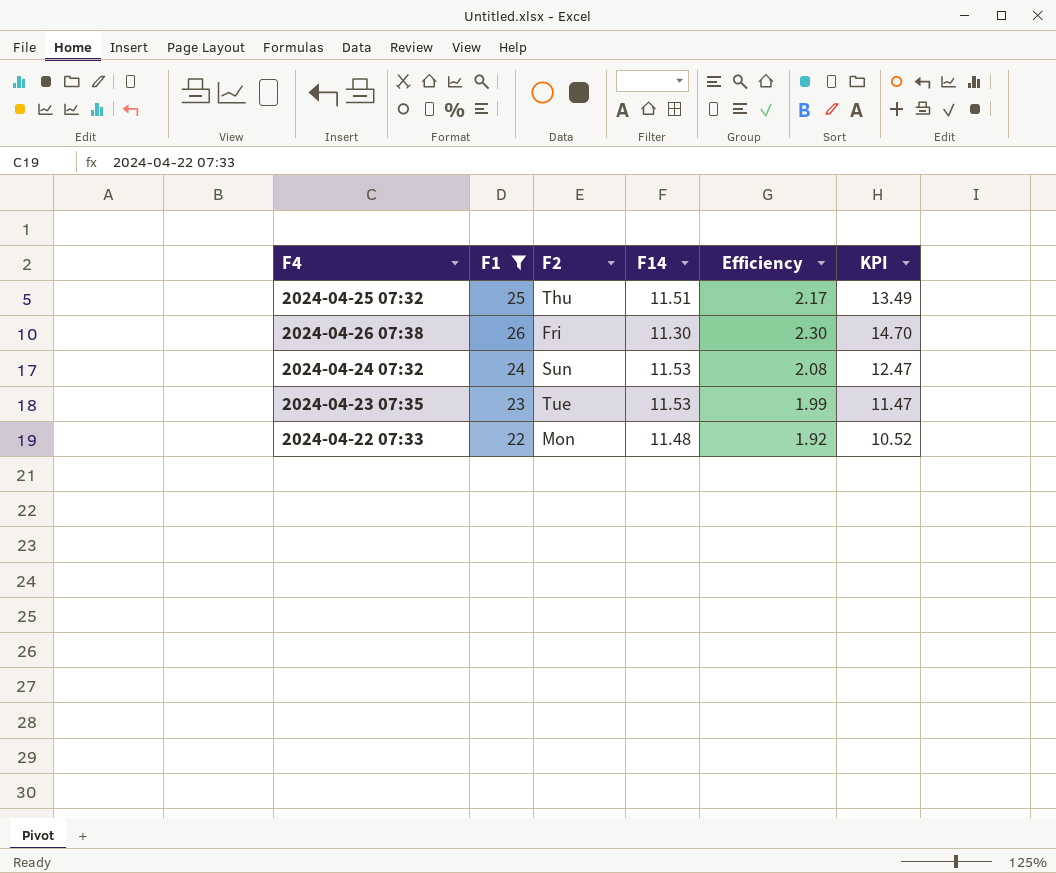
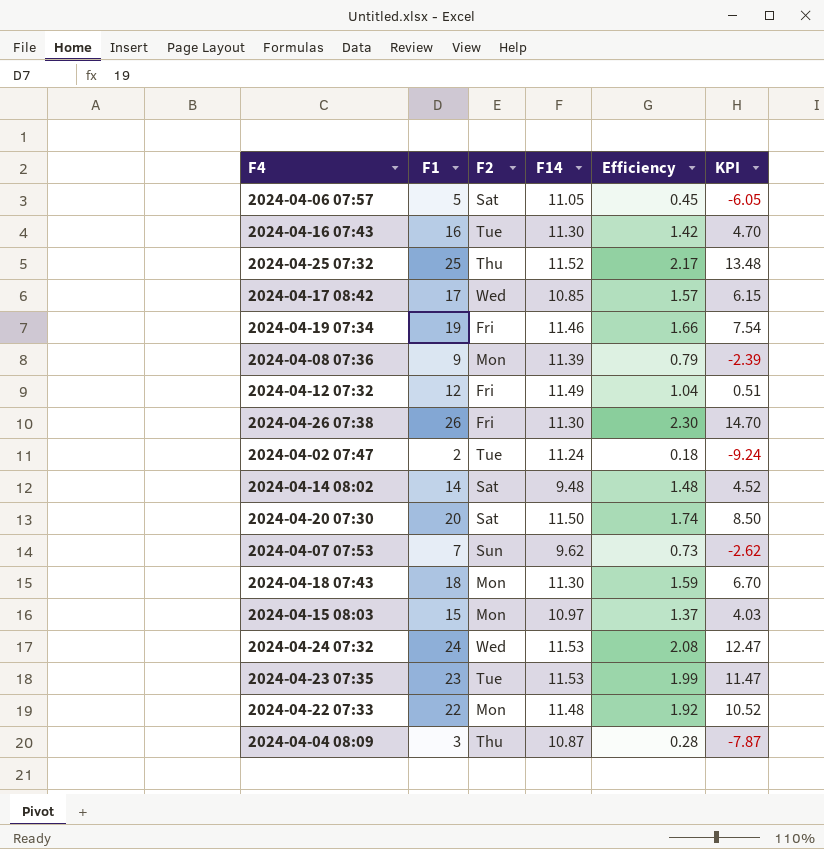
filter: F1 >= 22 -> none
2024-04-25 07:32 | F14: 11.51 -> 11.52
2024-04-25 07:32 | KPI: 13.49 -> 13.48
2024-04-24 07:32 | F2: Sun -> Wed

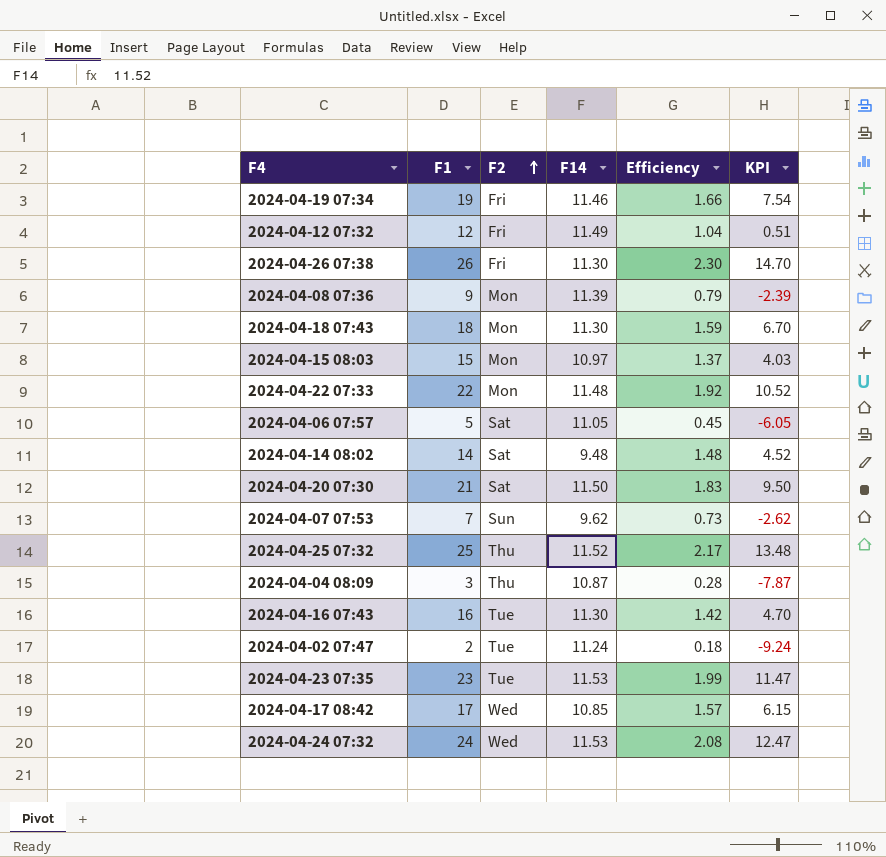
row order: none -> F2 ascending
2024-04-20 07:30 | F1: 20 -> 21
2024-04-20 07:30 | Efficiency: 1.74 -> 1.83
2024-04-20 07:30 | KPI: 8.50 -> 9.50

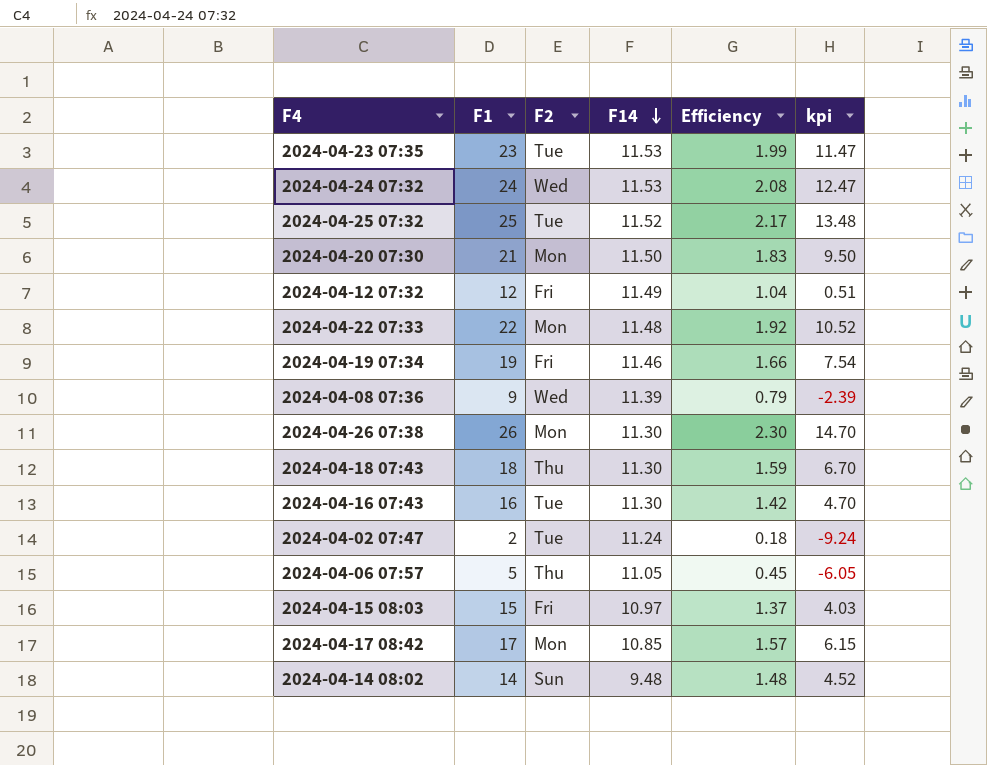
row order: F2 ascending -> F14 descending
column name: KPI -> kpi
row 2024-04-07 07:53: 7 | Sun | 9.62 | 0.73 | -2.62 -> none
row 2024-04-04 08:09: 3 | Thu | 10.87 | 0.28 | -7.87 -> none
2024-04-25 07:32 | F2: Thu -> Tue
2024-04-20 07:30 | F2: Sat -> Mon
2024-04-08 07:36 | F2: Mon -> Wed
2024-04-26 07:38 | F2: Fri -> Mon
2024-04-18 07:43 | F2: Mon -> Thu
2024-04-06 07:57 | F2: Sat -> Thu
2024-04-15 08:03 | F2: Mon -> Fri
2024-04-17 08:42 | F2: Wed -> Mon
2024-04-14 08:02 | F2: Sat -> Sun

